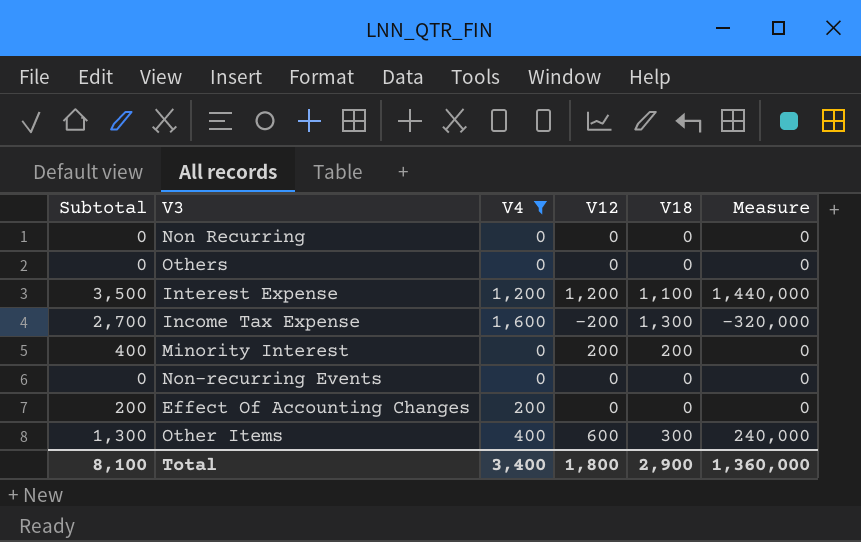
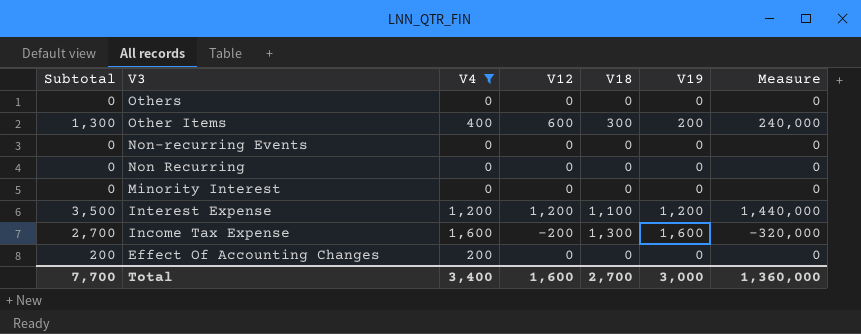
row order: none -> V3 descending
column V19 | position: none -> 6
Minority Interest | Subtotal: 400 -> 0
Minority Interest | V12: 200 -> 0
Minority Interest | V18: 200 -> 0
Total | Subtotal: 8,100 -> 7,700
Total | V12: 1,800 -> 1,600
Total | V18: 2,900 -> 2,700

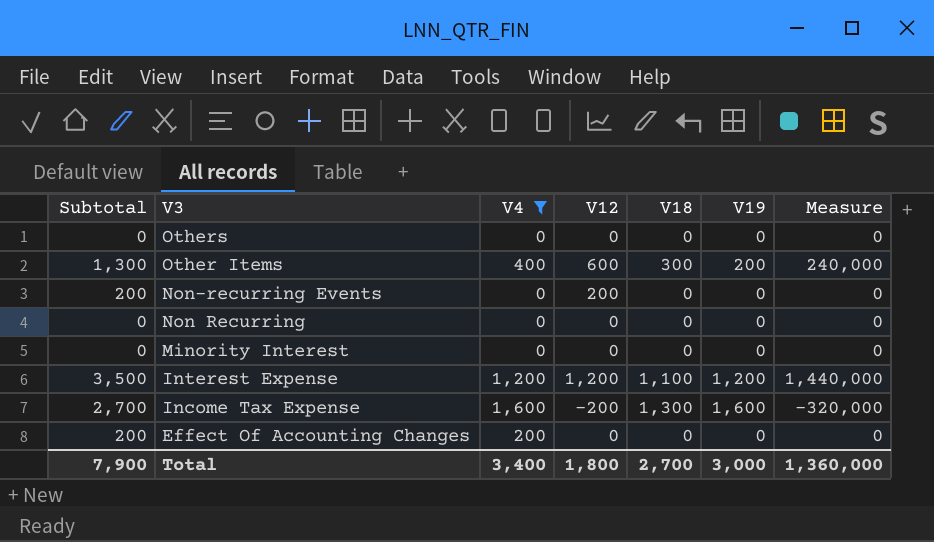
Non-recurring Events | Subtotal: 0 -> 200
Non-recurring Events | V12: 0 -> 200
Total | Subtotal: 7,700 -> 7,900
Total | V12: 1,600 -> 1,800

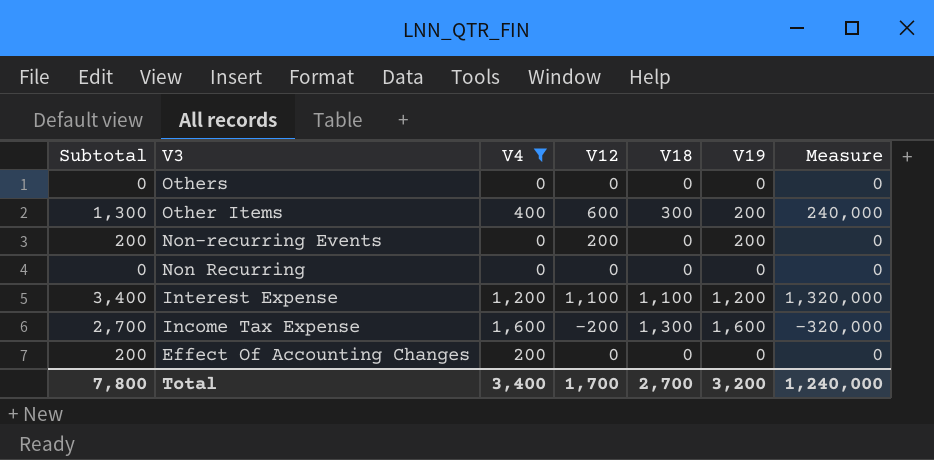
row Minority Interest: 0 | 0 | 0 | 0 | 0 | 0 -> none
Non-recurring Events | V19: 0 -> 200
Interest Expense | Subtotal: 3,500 -> 3,400
Interest Expense | V12: 1,200 -> 1,100
Interest Expense | Measure: 1,440,000 -> 1,320,000
Total | Subtotal: 7,900 -> 7,800
Total | V12: 1,800 -> 1,700
Total | V19: 3,000 -> 3,200
Total | Measure: 1,360,000 -> 1,240,000

